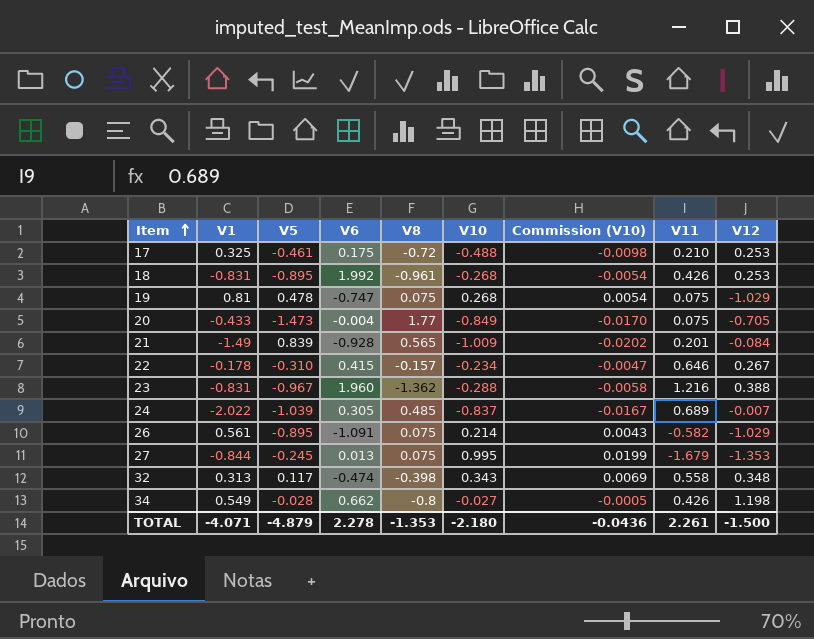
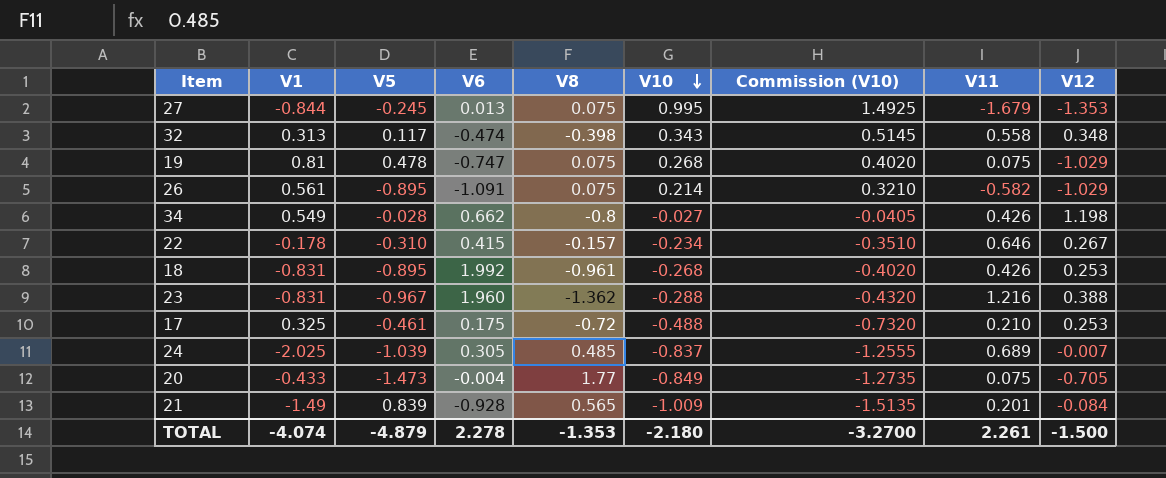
row order: Item ascending -> V10 descending
column Commission (V10) | formula: [V10] * 0.02 -> [V10] * 1.5
24 | V1: -2.022 -> -2.025
TOTAL | V1: -4.071 -> -4.074
TOTAL | Commission (V10): -0.0436 -> -3.2700

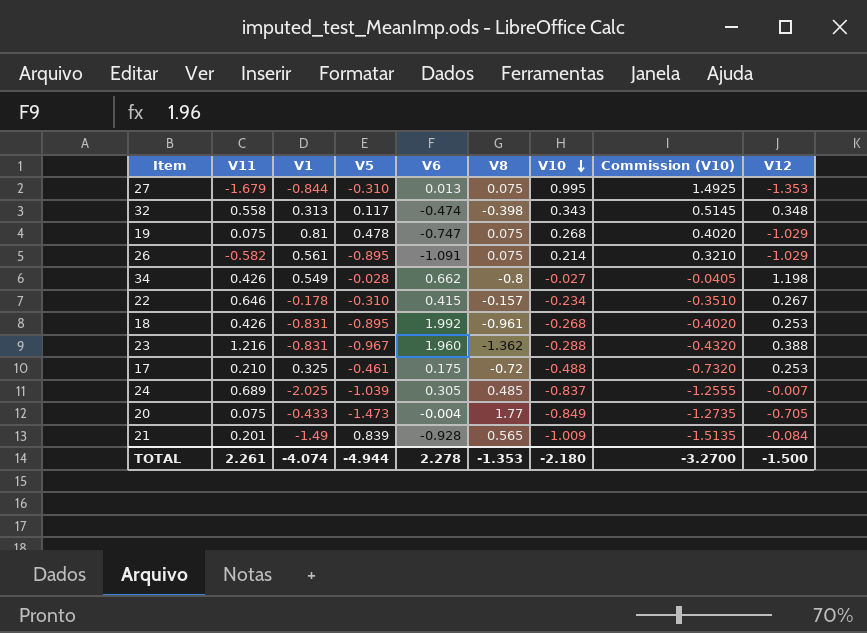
column V11 | position: 8 -> 2
27 | V5: -0.245 -> -0.310
TOTAL | V5: -4.879 -> -4.944

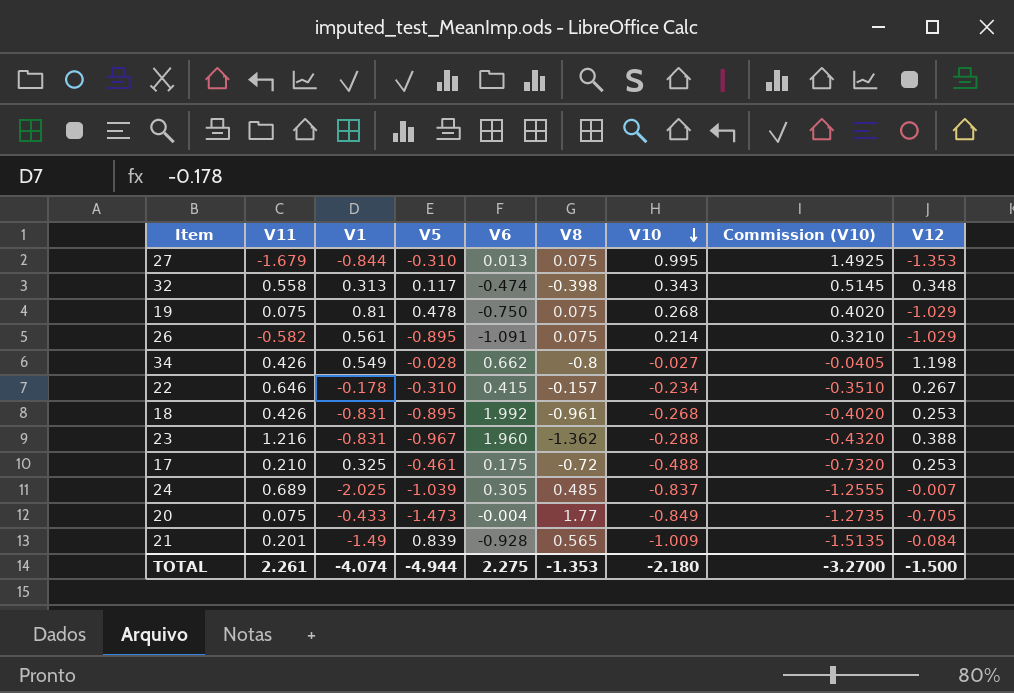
19 | V6: -0.747 -> -0.750
TOTAL | V6: 2.278 -> 2.275

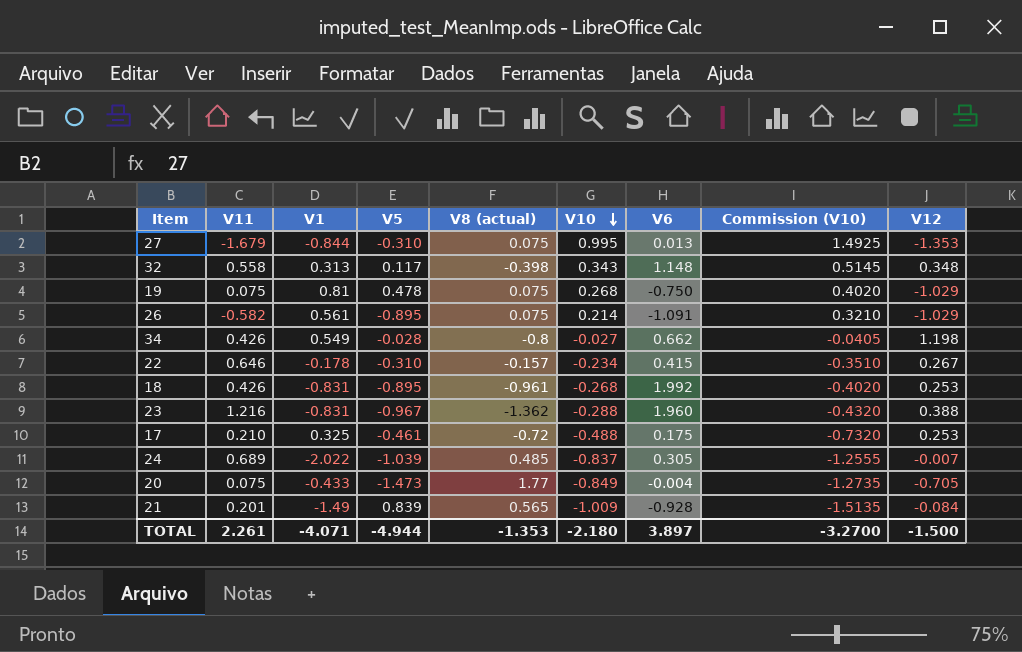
column name: V8 -> V8 (actual)
column V6 | position: 5 -> 7
32 | V6: -0.474 -> 1.148
24 | V1: -2.025 -> -2.022
TOTAL | V1: -4.074 -> -4.071
TOTAL | V6: 2.275 -> 3.897

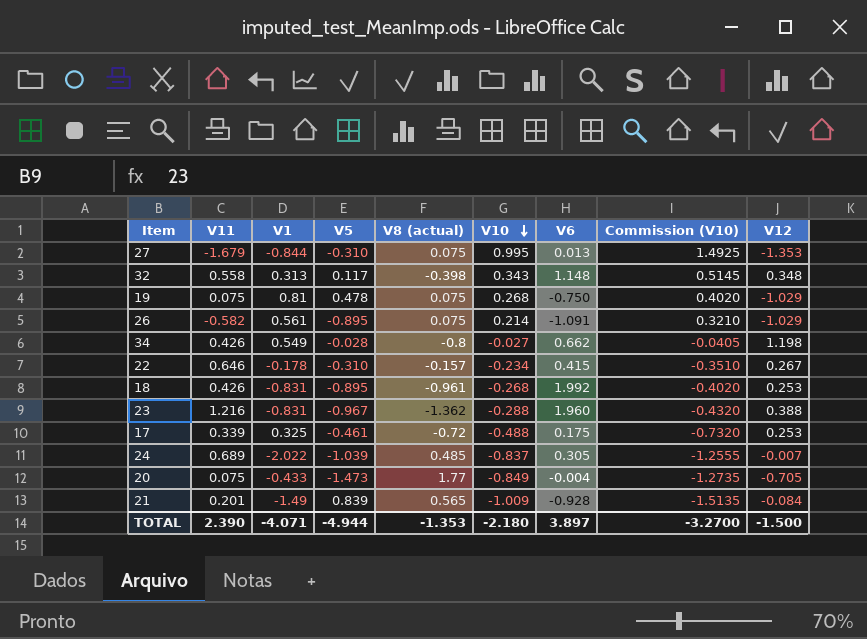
17 | V11: 0.210 -> 0.339
TOTAL | V11: 2.261 -> 2.390

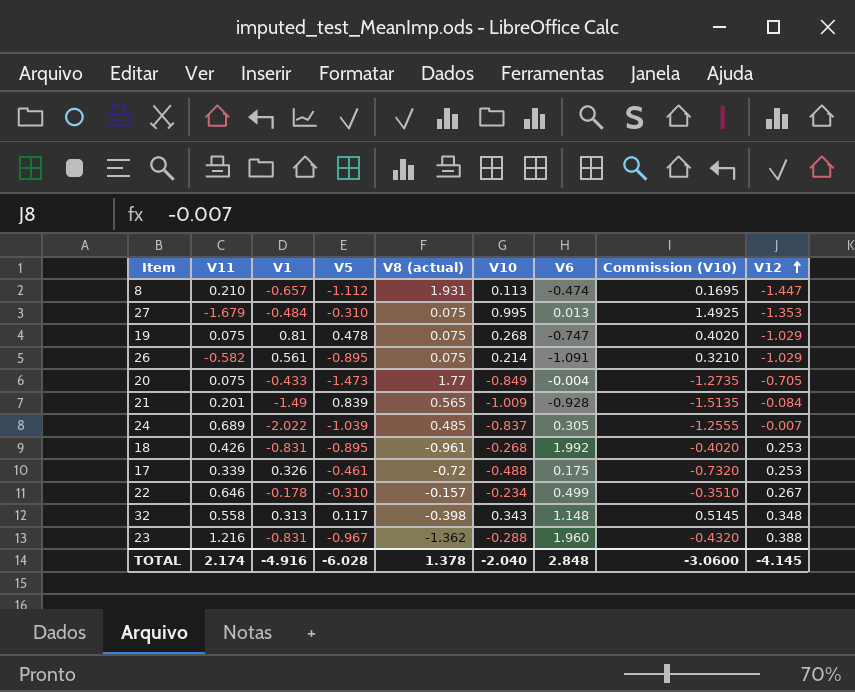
row order: V10 descending -> V12 ascending
row 34: 0.426 | 0.549 | -0.028 | -0.8 | -0.027 | 0.662 | -0.0405 | 1.198 -> none
row 8: none -> 0.210 | -0.657 | -1.112 | 1.931 | 0.113 | -0.474 | 0.1695 | -1.447
27 | V1: -0.844 -> -0.484
19 | V6: -0.750 -> -0.747
17 | V1: 0.325 -> 0.326
22 | V6: 0.415 -> 0.499
TOTAL | V11: 2.390 -> 2.174
TOTAL | V1: -4.071 -> -4.916
TOTAL | V5: -4.944 -> -6.028
TOTAL | V8 (actual): -1.353 -> 1.378
TOTAL | V10: -2.180 -> -2.040
TOTAL | V6: 3.897 -> 2.848
TOTAL | Commission (V10): -3.2700 -> -3.0600
TOTAL | V12: -1.500 -> -4.145

